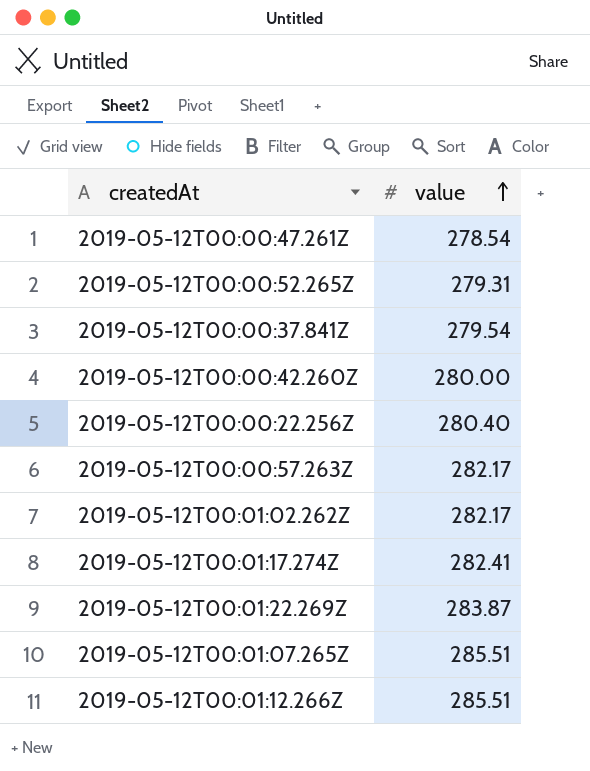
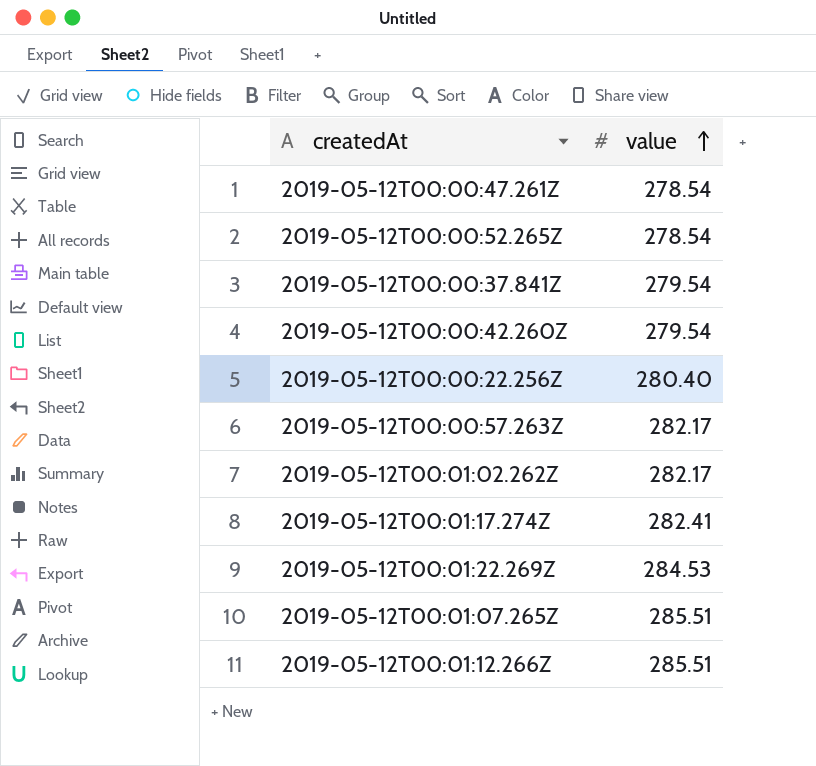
2019-05-12T00:00:52.265Z | value: 279.31 -> 278.54
2019-05-12T00:00:42.260Z | value: 280.00 -> 279.54
2019-05-12T00:01:22.269Z | value: 283.87 -> 284.53

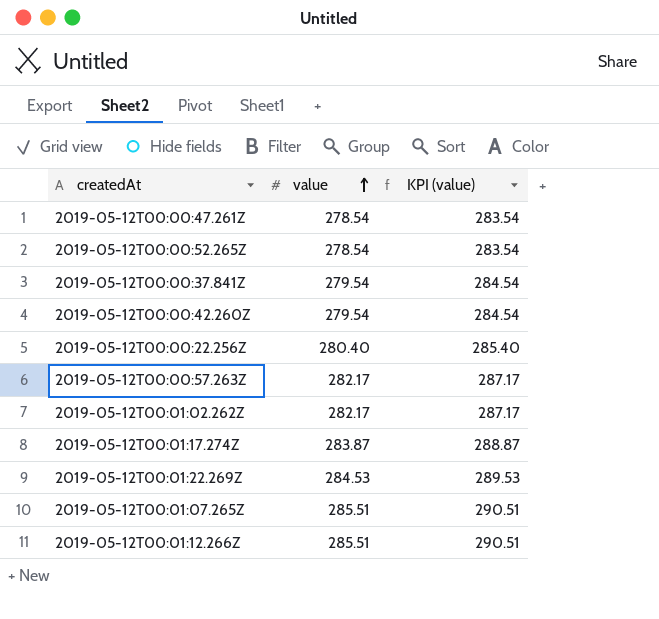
column KPI (value) | formula: none -> [value] + 5
2019-05-12T00:01:17.274Z | value: 282.41 -> 283.87

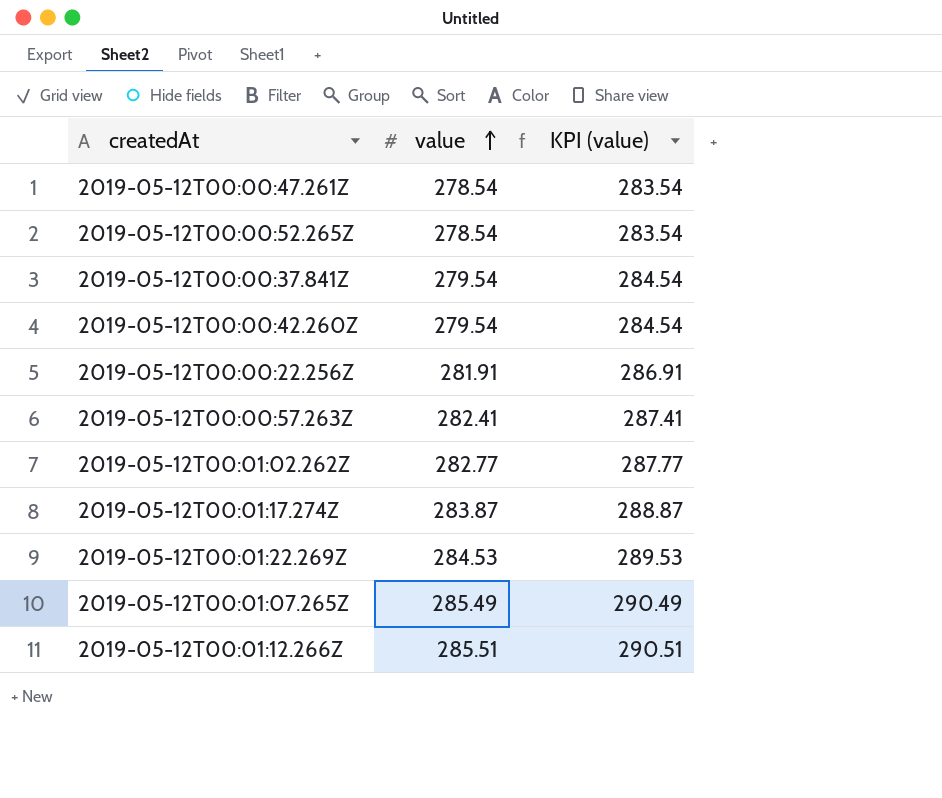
2019-05-12T00:00:22.256Z | value: 280.40 -> 281.91
2019-05-12T00:00:22.256Z | KPI (value): 285.40 -> 286.91
2019-05-12T00:00:57.263Z | value: 282.17 -> 282.41
2019-05-12T00:00:57.263Z | KPI (value): 287.17 -> 287.41
2019-05-12T00:01:02.262Z | value: 282.17 -> 282.77
2019-05-12T00:01:02.262Z | KPI (value): 287.17 -> 287.77
2019-05-12T00:01:07.265Z | value: 285.51 -> 285.49
2019-05-12T00:01:07.265Z | KPI (value): 290.51 -> 290.49

